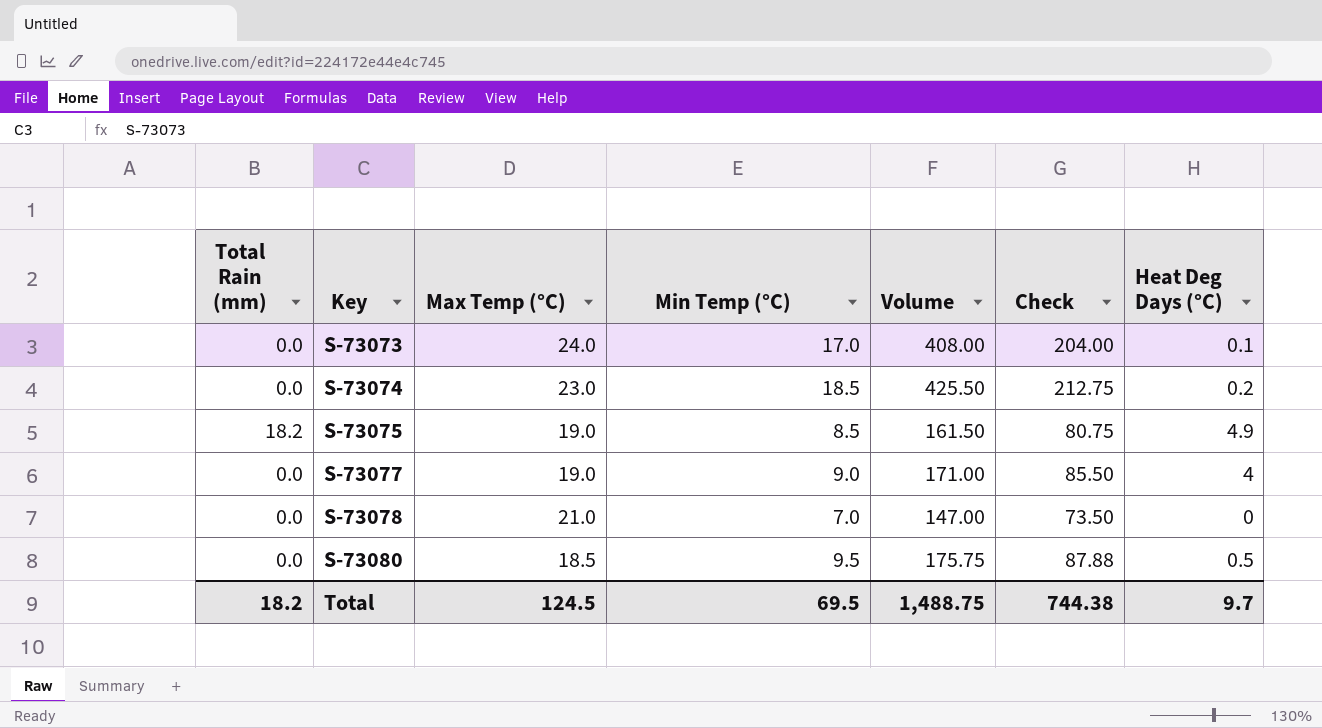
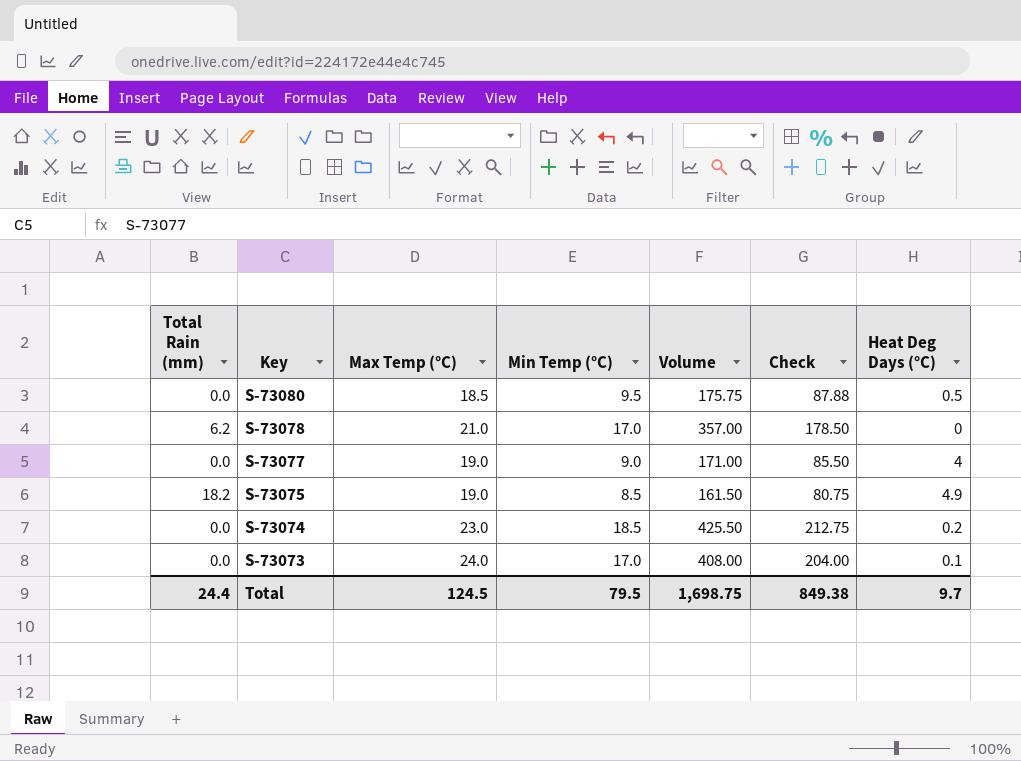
row order: Key ascending -> Key descending
S-73078 | Total Rain (mm): 0.0 -> 6.2
S-73078 | Min Temp (°C): 7.0 -> 17.0
S-73078 | Volume: 147.00 -> 357.00
S-73078 | Check: 73.50 -> 178.50
Total | Total Rain (mm): 18.2 -> 24.4
Total | Min Temp (°C): 69.5 -> 79.5
Total | Volume: 1,488.75 -> 1,698.75
Total | Check: 744.38 -> 849.38

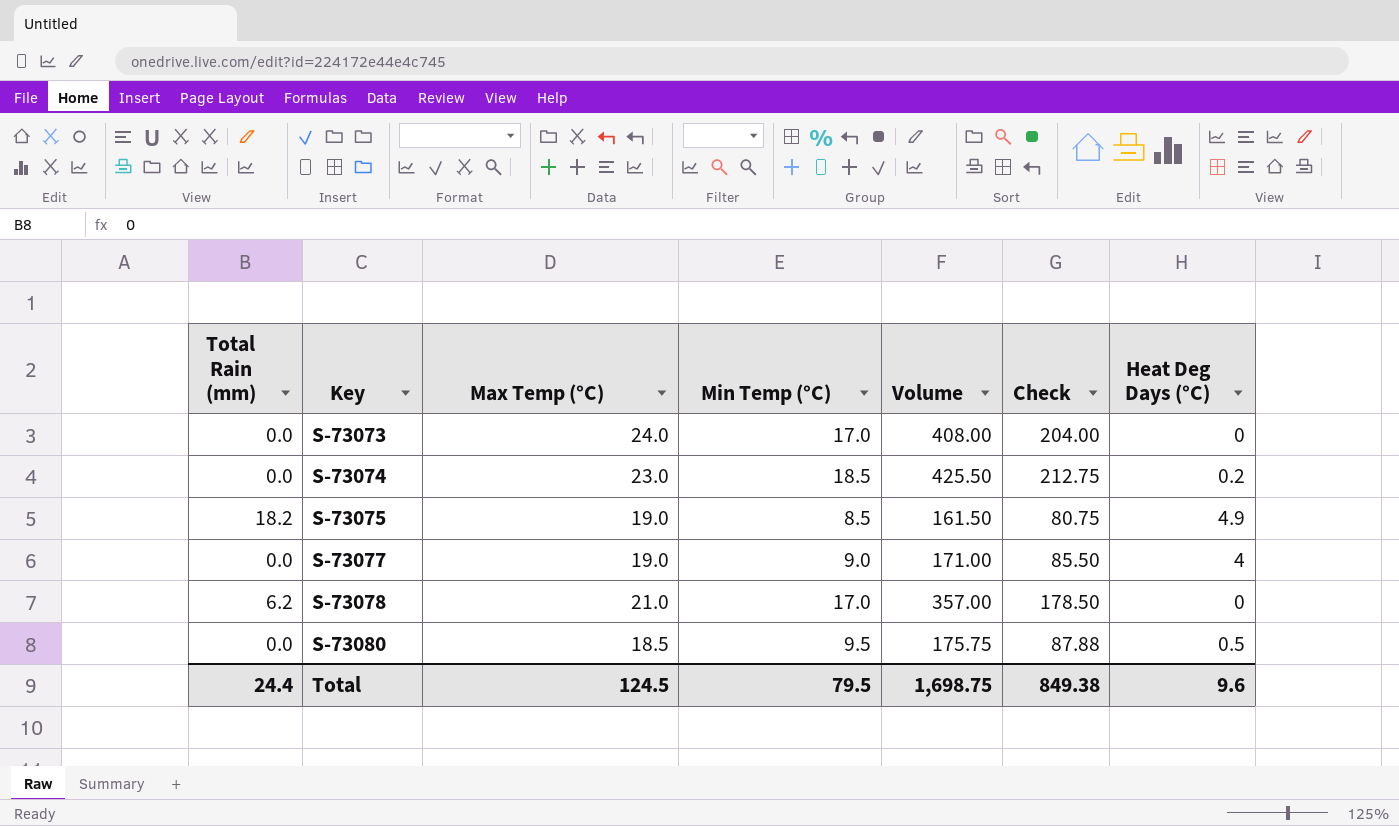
row order: Key descending -> Key ascending
S-73073 | Heat Deg Days (°C): 0.1 -> 0
Total | Heat Deg Days (°C): 9.7 -> 9.6

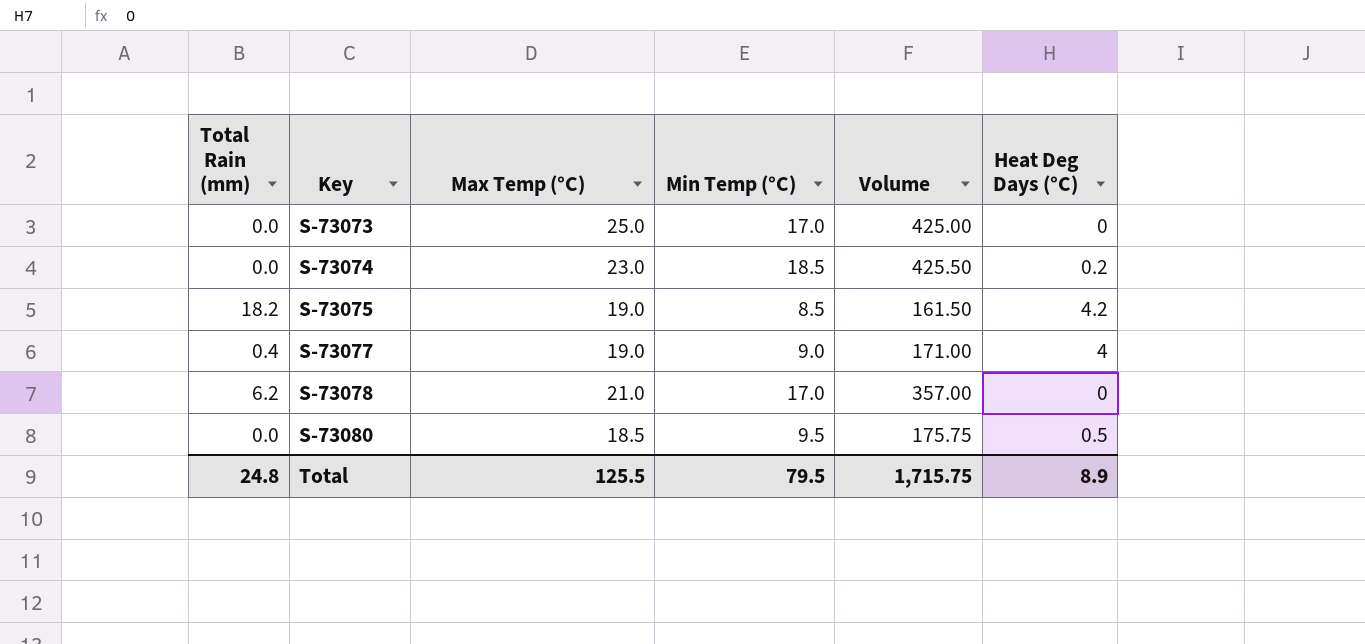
column Check | formula: [Volume] * 0.5 -> none
S-73073 | Max Temp (°C): 24.0 -> 25.0
S-73073 | Volume: 408.00 -> 425.00
S-73075 | Heat Deg Days (°C): 4.9 -> 4.2
S-73077 | Total Rain (mm): 0.0 -> 0.4
Total | Total Rain (mm): 24.4 -> 24.8
Total | Max Temp (°C): 124.5 -> 125.5
Total | Volume: 1,698.75 -> 1,715.75
Total | Heat Deg Days (°C): 9.6 -> 8.9

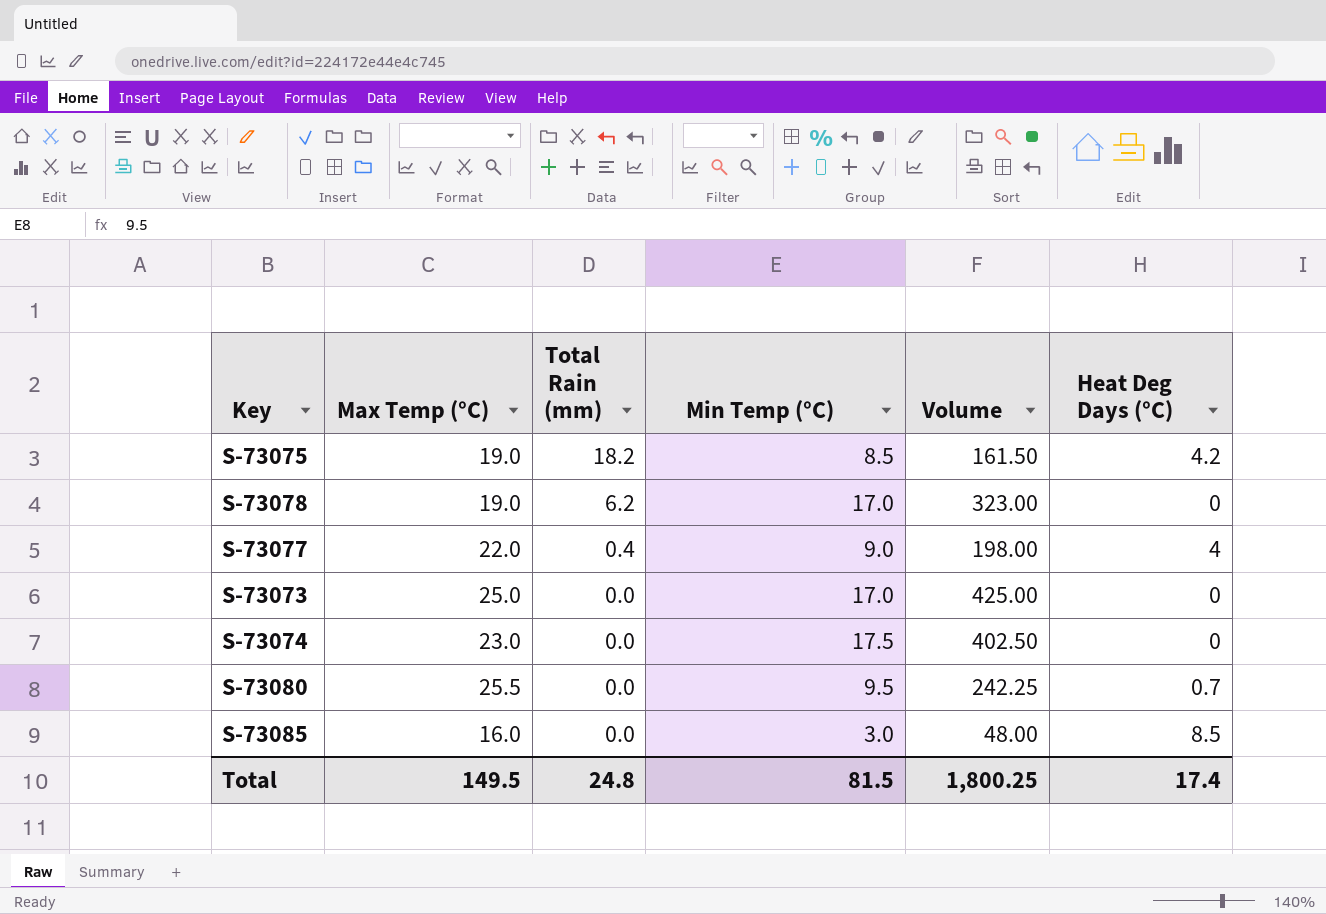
row order: Key ascending -> Total Rain (mm) descending
column Total Rain (mm) | position: 1 -> 3
S-73078 | Max Temp (°C): 21.0 -> 19.0
S-73078 | Volume: 357.00 -> 323.00
S-73077 | Max Temp (°C): 19.0 -> 22.0
S-73077 | Volume: 171.00 -> 198.00
S-73074 | Min Temp (°C): 18.5 -> 17.5
S-73074 | Volume: 425.50 -> 402.50
S-73074 | Heat Deg Days (°C): 0.2 -> 0
S-73080 | Max Temp (°C): 18.5 -> 25.5
S-73080 | Volume: 175.75 -> 242.25
S-73080 | Heat Deg Days (°C): 0.5 -> 0.7
row S-73085: none -> 16.0 | 0.0 | 3.0 | 48.00 | 8.5
Total | Max Temp (°C): 125.5 -> 149.5
Total | Min Temp (°C): 79.5 -> 81.5
Total | Volume: 1,715.75 -> 1,800.25
Total | Heat Deg Days (°C): 8.9 -> 17.4

